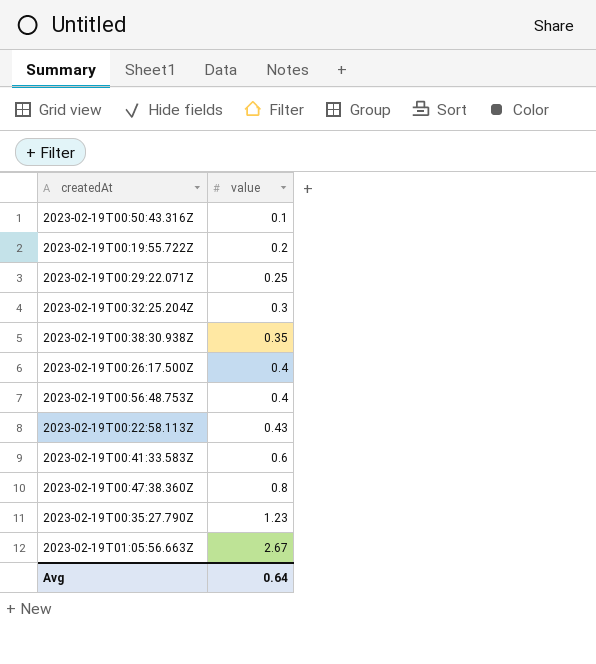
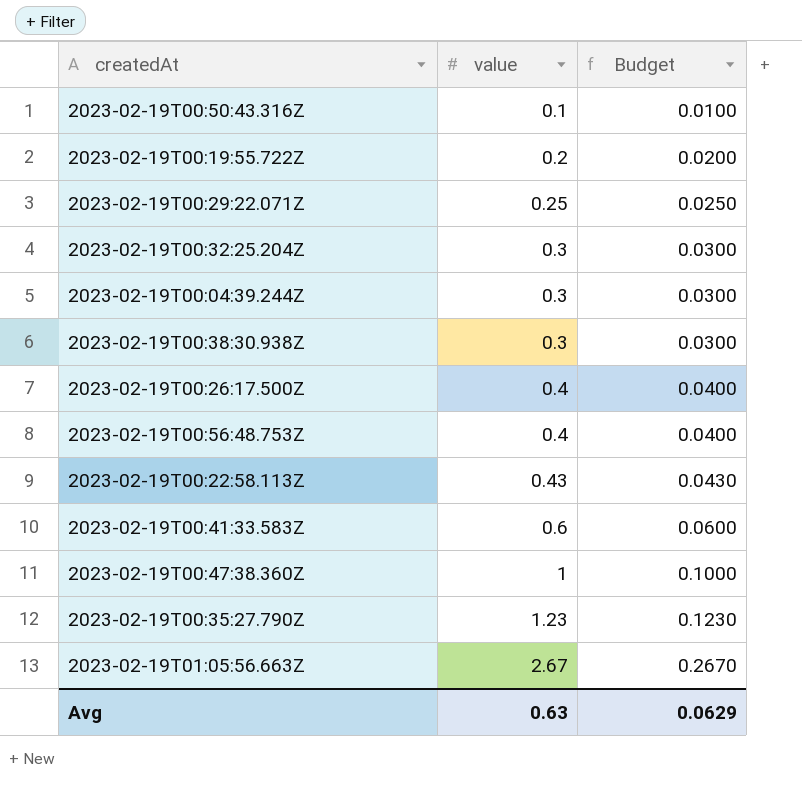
column Budget | formula: none -> [value] * 0.1
row 2023-02-19T00:04:39.244Z: none -> 0.3 | 0.0300
2023-02-19T00:38:30.938Z | value: 0.35 -> 0.3
2023-02-19T00:47:38.360Z | value: 0.8 -> 1
Avg | value: 0.64 -> 0.63

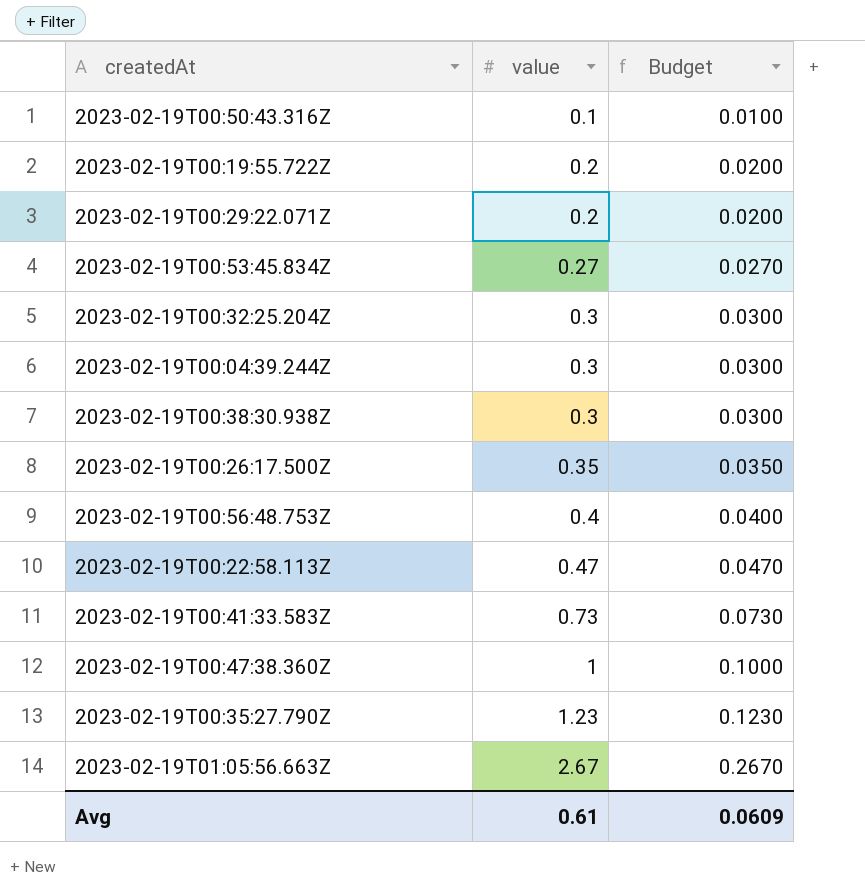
2023-02-19T00:29:22.071Z | value: 0.25 -> 0.2
2023-02-19T00:29:22.071Z | Budget: 0.0250 -> 0.0200
row 2023-02-19T00:53:45.834Z: none -> 0.27 | 0.0270
2023-02-19T00:26:17.500Z | value: 0.4 -> 0.35
2023-02-19T00:26:17.500Z | Budget: 0.0400 -> 0.0350
2023-02-19T00:22:58.113Z | value: 0.43 -> 0.47
2023-02-19T00:22:58.113Z | Budget: 0.0430 -> 0.0470
2023-02-19T00:41:33.583Z | value: 0.6 -> 0.73
2023-02-19T00:41:33.583Z | Budget: 0.0600 -> 0.0730
Avg | value: 0.63 -> 0.61
Avg | Budget: 0.0629 -> 0.0609

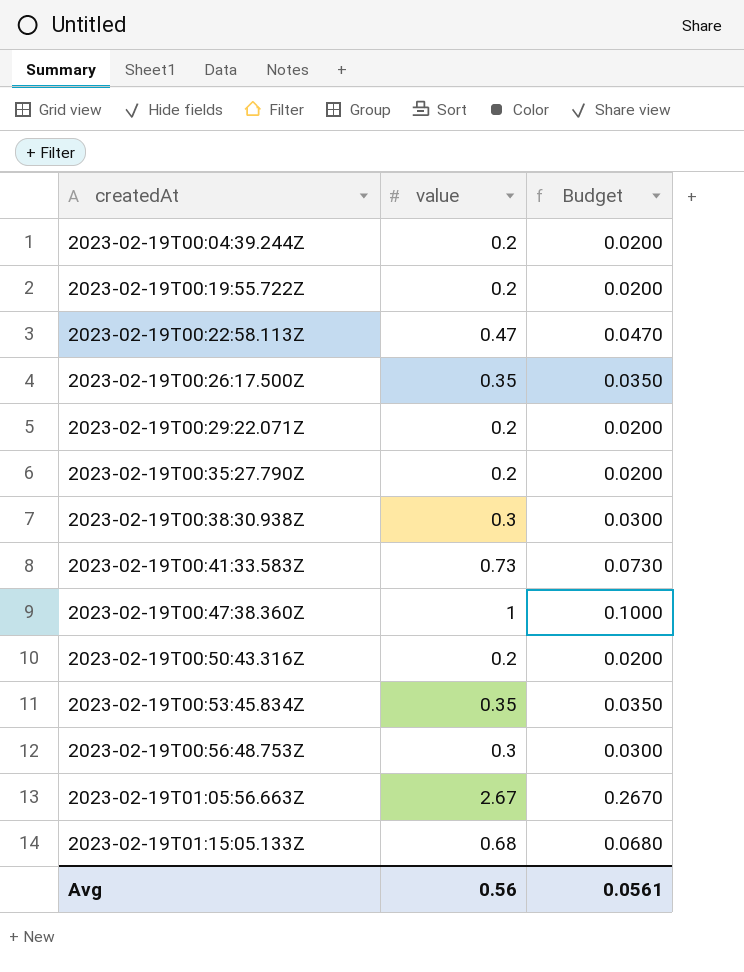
row order: value ascending -> createdAt ascending
row 2023-02-19T00:32:25.204Z: 0.3 | 0.0300 -> none
2023-02-19T00:04:39.244Z | value: 0.3 -> 0.2
2023-02-19T00:04:39.244Z | Budget: 0.0300 -> 0.0200
2023-02-19T00:35:27.790Z | value: 1.23 -> 0.2
2023-02-19T00:35:27.790Z | Budget: 0.1230 -> 0.0200
2023-02-19T00:50:43.316Z | value: 0.1 -> 0.2
2023-02-19T00:50:43.316Z | Budget: 0.0100 -> 0.0200
2023-02-19T00:53:45.834Z | value: 0.27 -> 0.35
2023-02-19T00:53:45.834Z | Budget: 0.0270 -> 0.0350
2023-02-19T00:56:48.753Z | value: 0.4 -> 0.3
2023-02-19T00:56:48.753Z | Budget: 0.0400 -> 0.0300
row 2023-02-19T01:15:05.133Z: none -> 0.68 | 0.0680
Avg | value: 0.61 -> 0.56
Avg | Budget: 0.0609 -> 0.0561

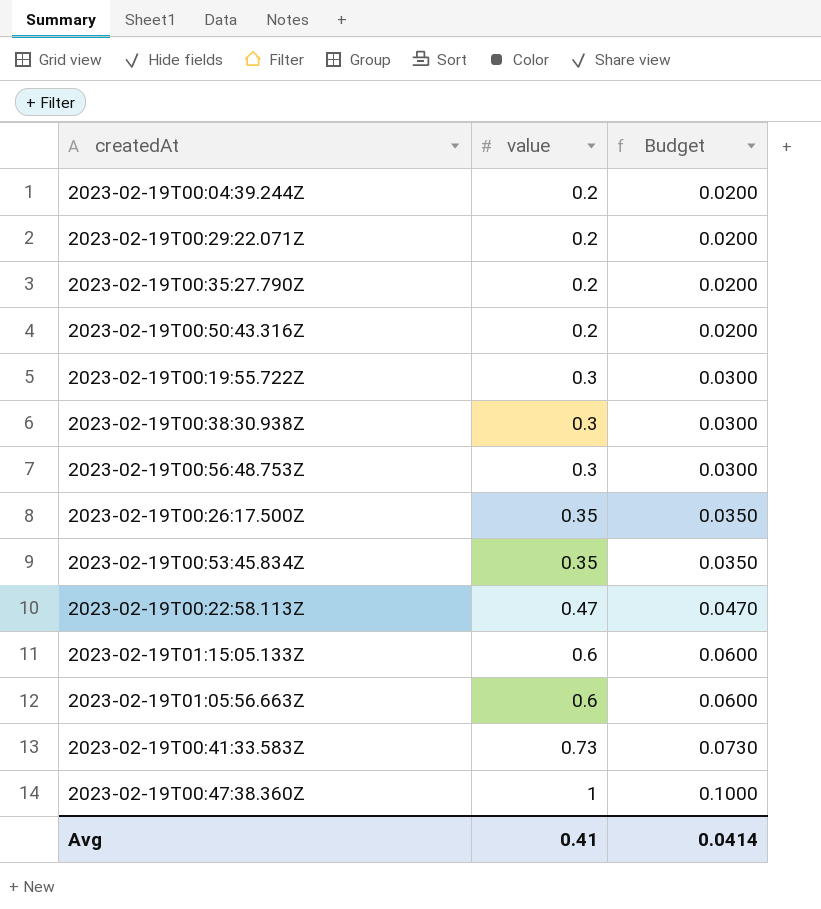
row order: createdAt ascending -> value ascending
2023-02-19T00:19:55.722Z | value: 0.2 -> 0.3
2023-02-19T00:19:55.722Z | Budget: 0.0200 -> 0.0300
2023-02-19T01:15:05.133Z | value: 0.68 -> 0.6
2023-02-19T01:15:05.133Z | Budget: 0.0680 -> 0.0600
2023-02-19T01:05:56.663Z | value: 2.67 -> 0.6
2023-02-19T01:05:56.663Z | Budget: 0.2670 -> 0.0600
Avg | value: 0.56 -> 0.41
Avg | Budget: 0.0561 -> 0.0414

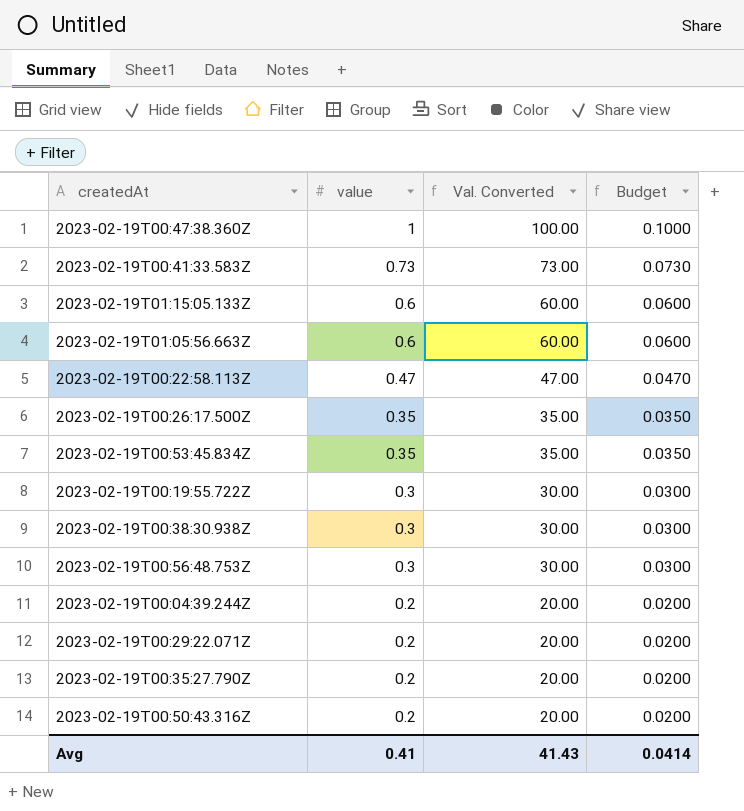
row order: value ascending -> value descending
column Val. Converted | formula: none -> [value] * 100

